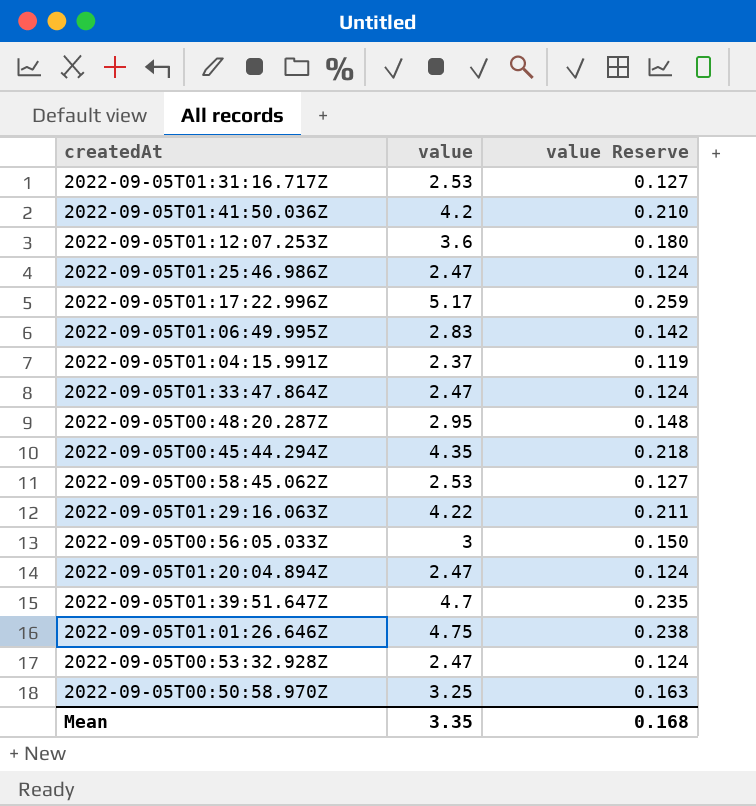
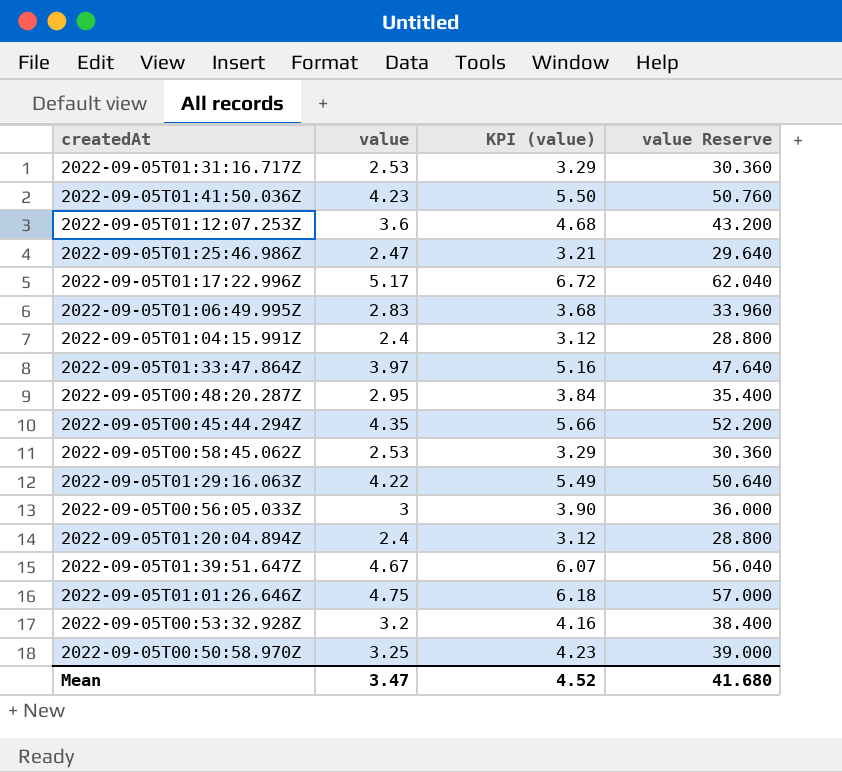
column KPI (value) | formula: none -> [value] * 1.3
column value Reserve | formula: [value] * 0.05 -> [value] * 12
2022-09-05T01:41:50.036Z | value: 4.2 -> 4.23
2022-09-05T01:04:15.991Z | value: 2.37 -> 2.4
2022-09-05T01:33:47.864Z | value: 2.47 -> 3.97
2022-09-05T01:20:04.894Z | value: 2.47 -> 2.4
2022-09-05T01:39:51.647Z | value: 4.7 -> 4.67
2022-09-05T00:53:32.928Z | value: 2.47 -> 3.2
Mean | value: 3.35 -> 3.47
Mean | value Reserve: 0.168 -> 41.680

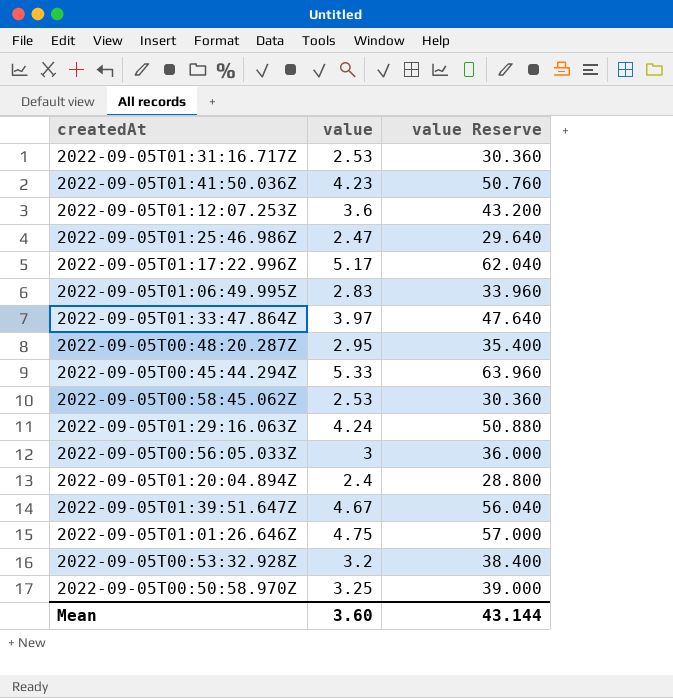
column KPI (value) | formula: [value] * 1.3 -> none
row 2022-09-05T01:04:15.991Z: 2.4 | 3.12 | 28.800 -> none
2022-09-05T00:45:44.294Z | value: 4.35 -> 5.33
2022-09-05T00:45:44.294Z | value Reserve: 52.200 -> 63.960
2022-09-05T01:29:16.063Z | value: 4.22 -> 4.24
2022-09-05T01:29:16.063Z | value Reserve: 50.640 -> 50.880
Mean | value: 3.47 -> 3.60
Mean | value Reserve: 41.680 -> 43.144

